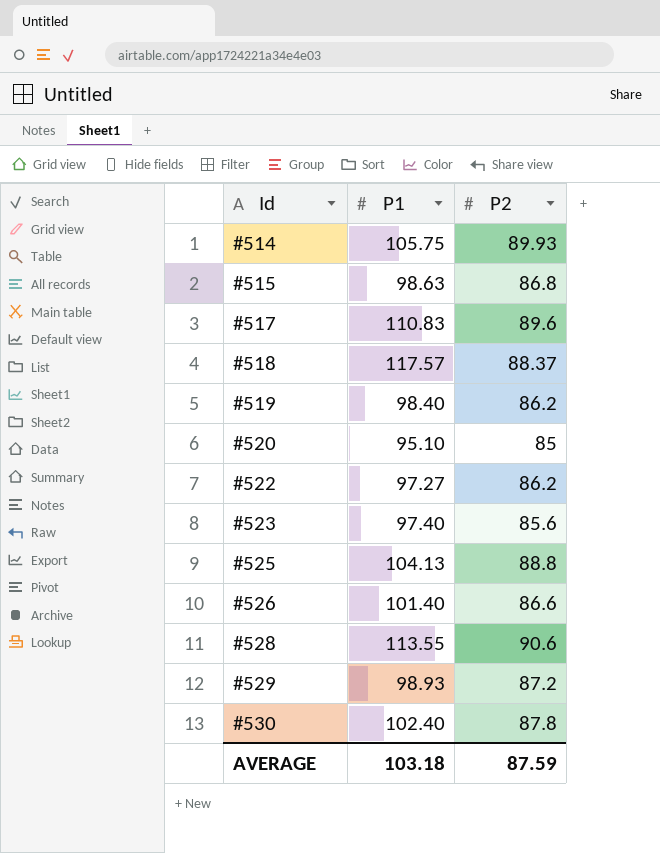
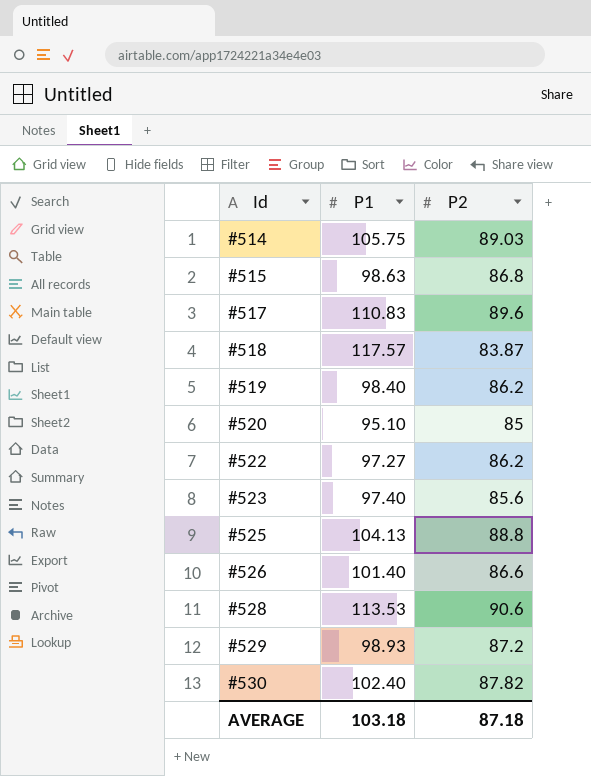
#514 | P2: 89.93 -> 89.03
#518 | P2: 88.37 -> 83.87
#528 | P1: 113.55 -> 113.53
#530 | P2: 87.8 -> 87.82
AVERAGE | P2: 87.59 -> 87.18

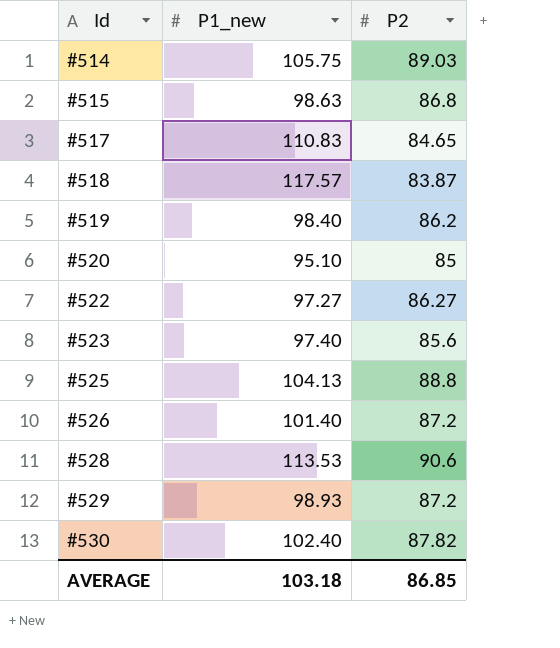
column name: P1 -> P1_new
#517 | P2: 89.6 -> 84.65
#522 | P2: 86.2 -> 86.27
#526 | P2: 86.6 -> 87.2
AVERAGE | P2: 87.18 -> 86.85

